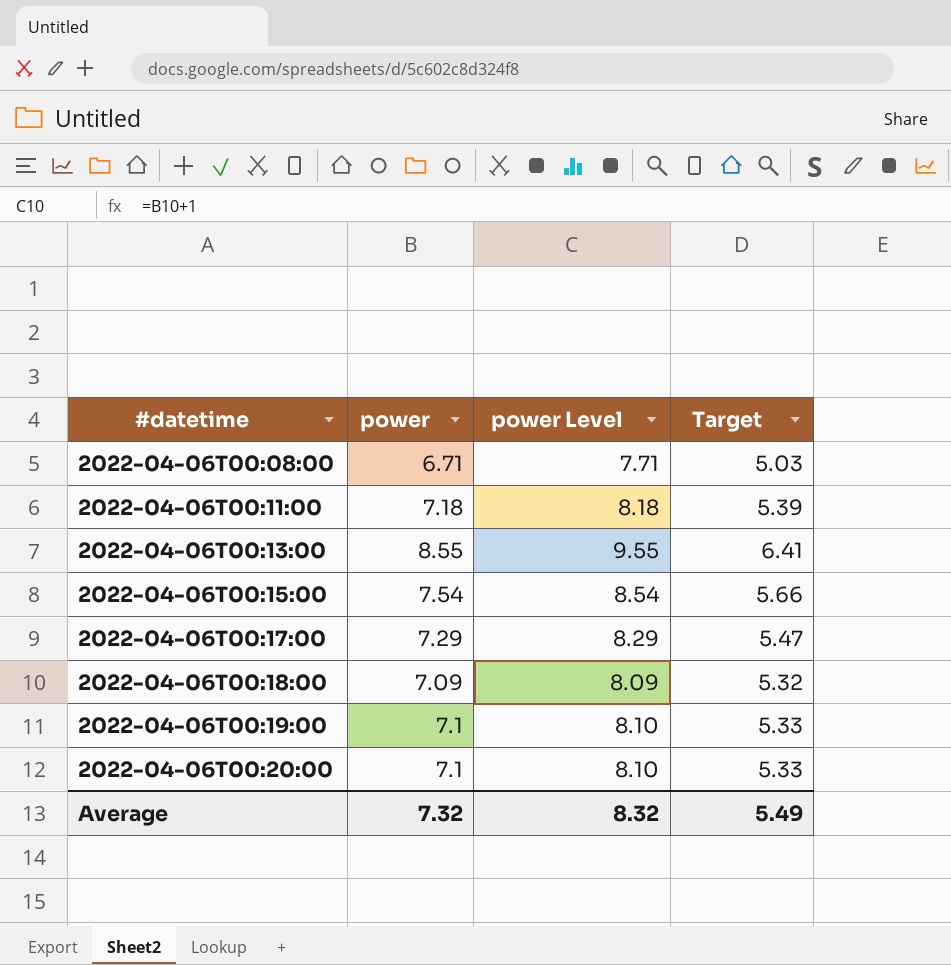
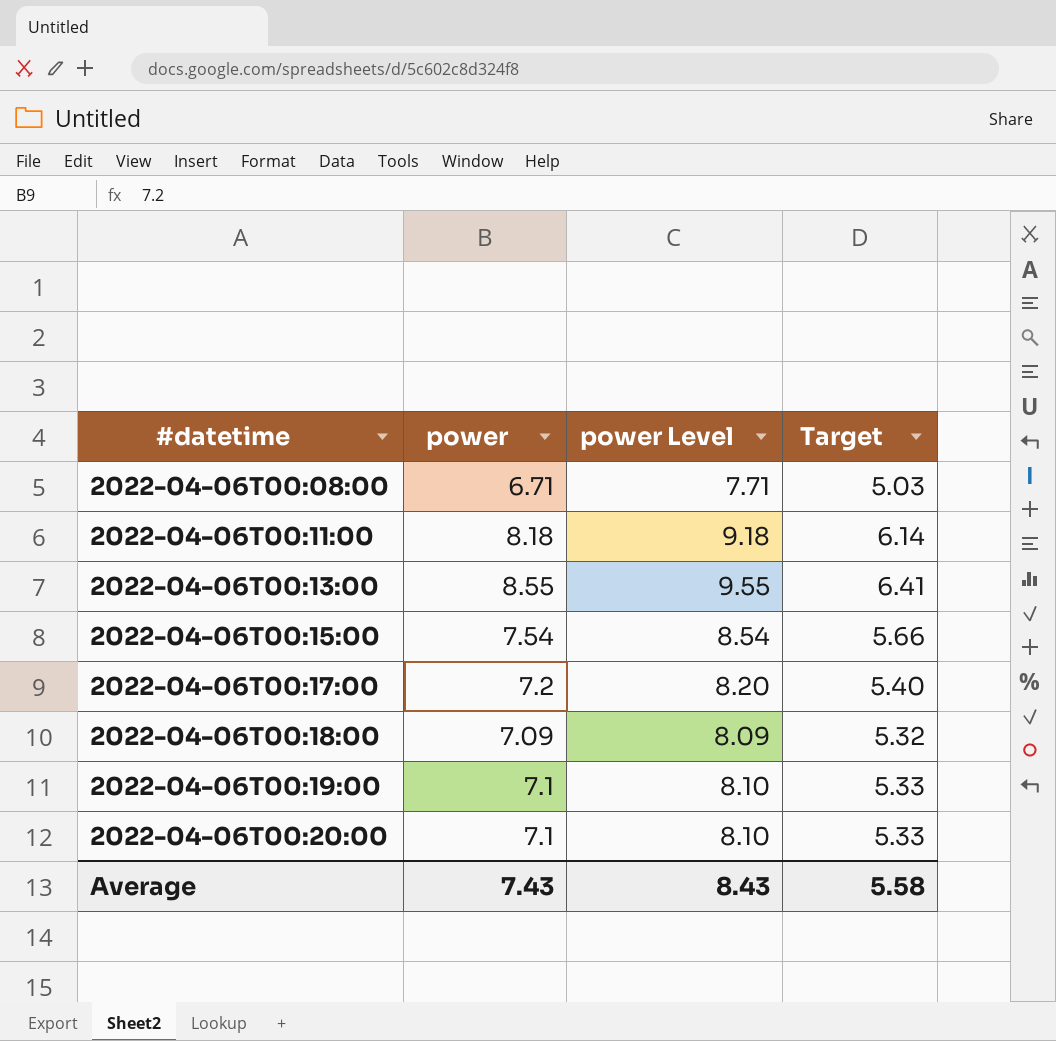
2022-04-06T00:11:00 | power: 7.18 -> 8.18
2022-04-06T00:11:00 | power Level: 8.18 -> 9.18
2022-04-06T00:11:00 | Target: 5.39 -> 6.14
2022-04-06T00:17:00 | power: 7.29 -> 7.2
2022-04-06T00:17:00 | power Level: 8.29 -> 8.20
2022-04-06T00:17:00 | Target: 5.47 -> 5.40
Average | power: 7.32 -> 7.43
Average | power Level: 8.32 -> 8.43
Average | Target: 5.49 -> 5.58

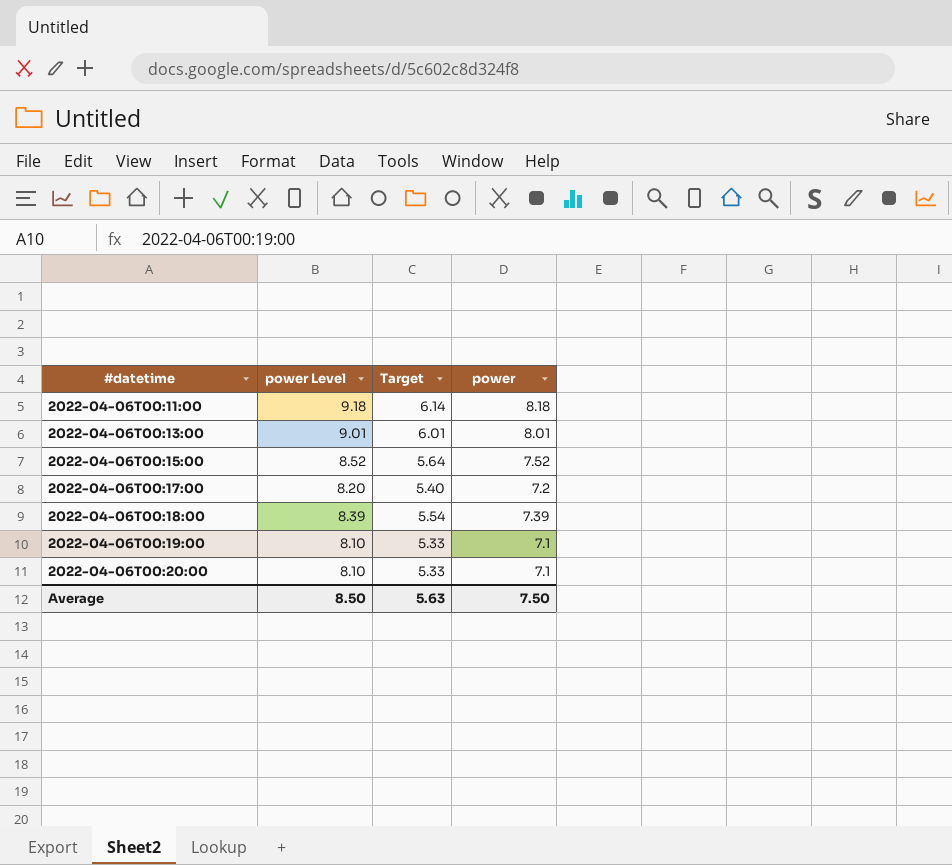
column power | position: 2 -> 4
row 2022-04-06T00:08:00: 6.71 | 7.71 | 5.03 -> none
2022-04-06T00:13:00 | power Level: 9.55 -> 9.01
2022-04-06T00:13:00 | Target: 6.41 -> 6.01
2022-04-06T00:13:00 | power: 8.55 -> 8.01
2022-04-06T00:15:00 | power Level: 8.54 -> 8.52
2022-04-06T00:15:00 | Target: 5.66 -> 5.64
2022-04-06T00:15:00 | power: 7.54 -> 7.52
2022-04-06T00:18:00 | power Level: 8.09 -> 8.39
2022-04-06T00:18:00 | Target: 5.32 -> 5.54
2022-04-06T00:18:00 | power: 7.09 -> 7.39
Average | power Level: 8.43 -> 8.50
Average | Target: 5.58 -> 5.63
Average | power: 7.43 -> 7.50

